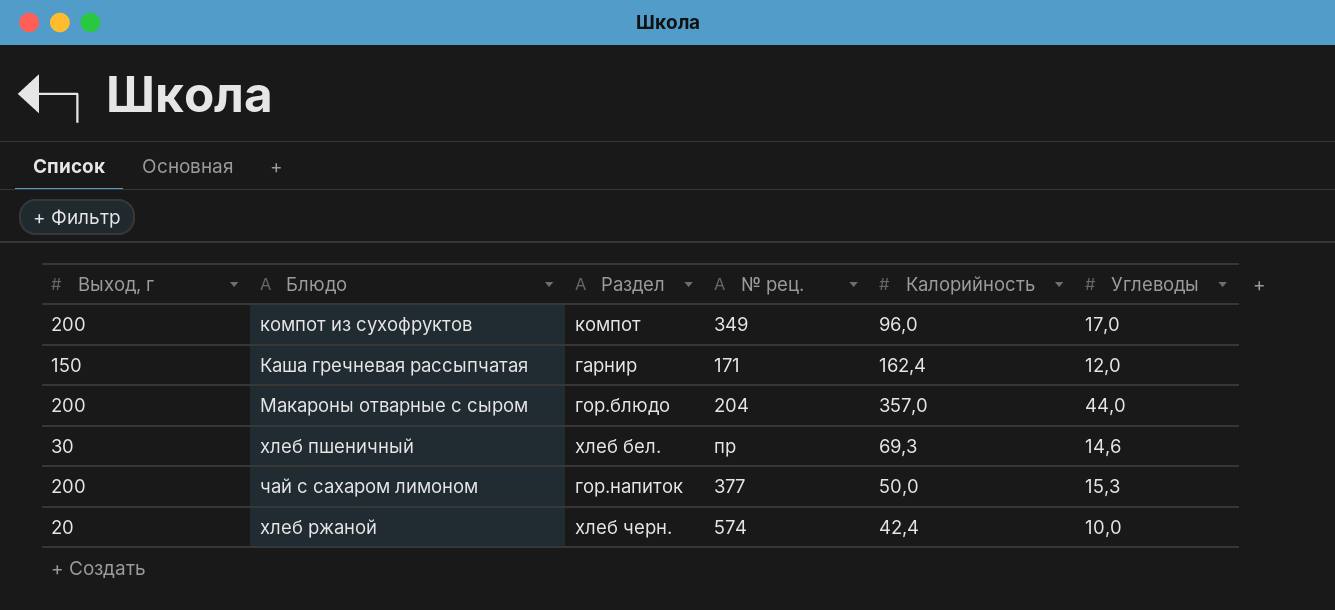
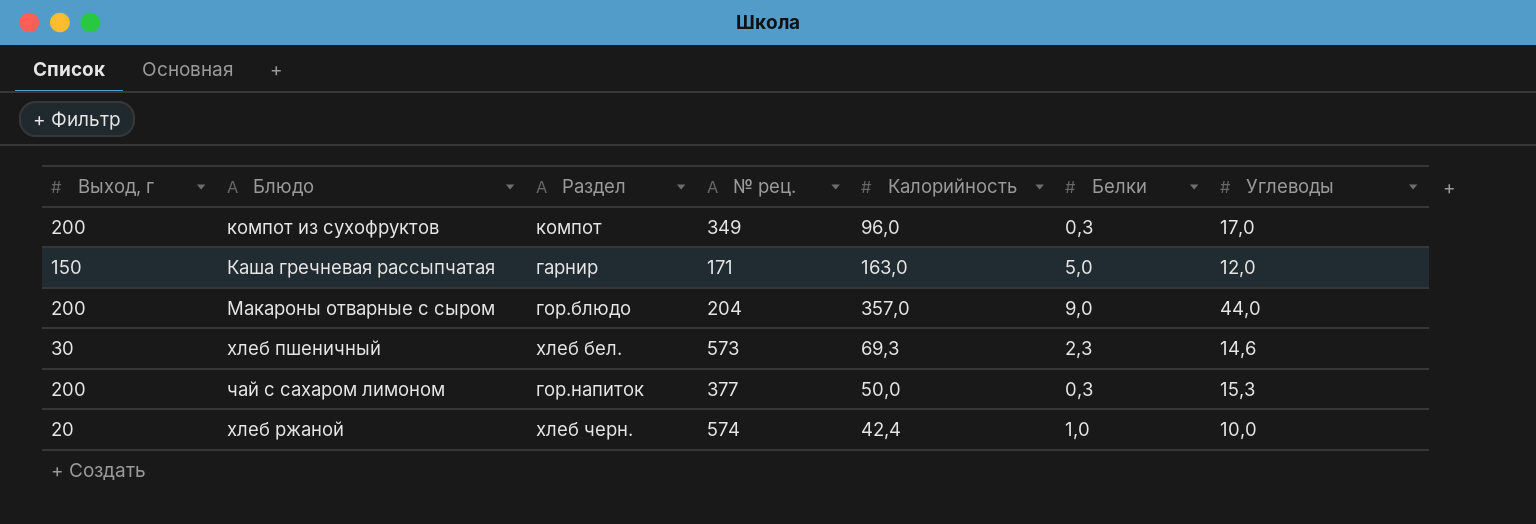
column Белки | position: none -> 6
Каша гречневая рассыпчатая | Калорийность: 162,4 -> 163,0
хлеб пшеничный | № рец.: пр -> 573

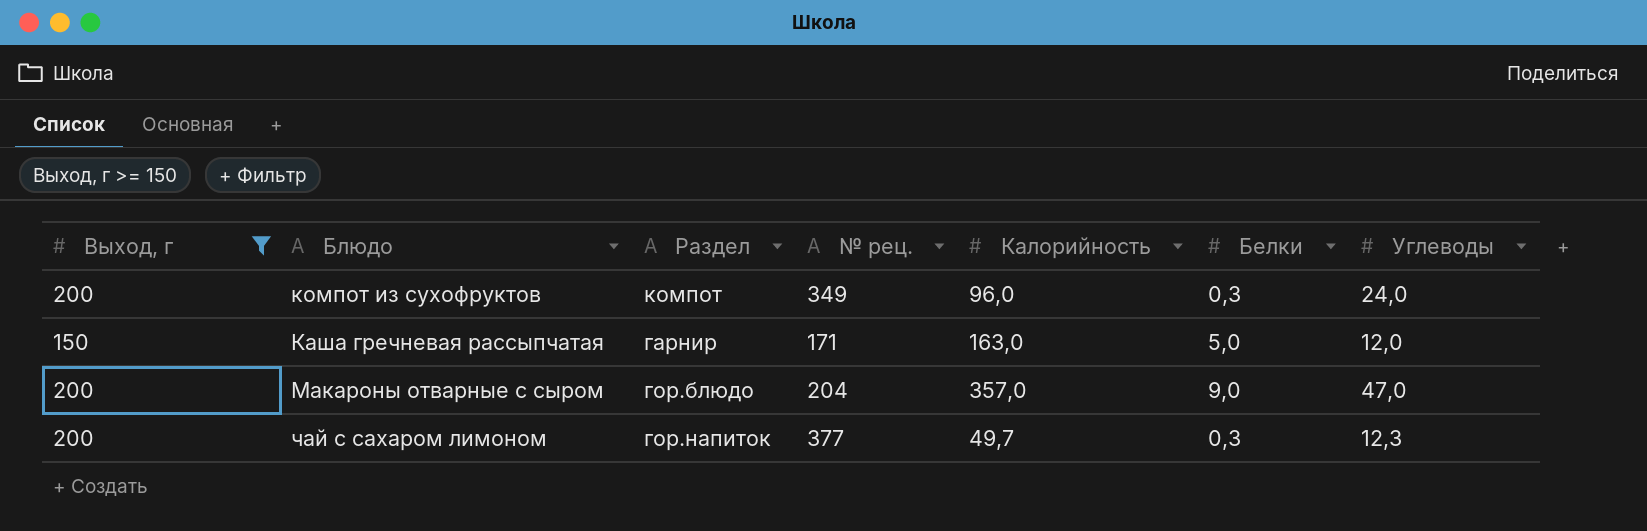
filter: none -> Выход, г >= 150
компот из сухофруктов | Углеводы: 17,0 -> 24,0
Макароны отварные с сыром | Углеводы: 44,0 -> 47,0
чай с сахаром лимоном | Калорийность: 50,0 -> 49,7
чай с сахаром лимоном | Углеводы: 15,3 -> 12,3

